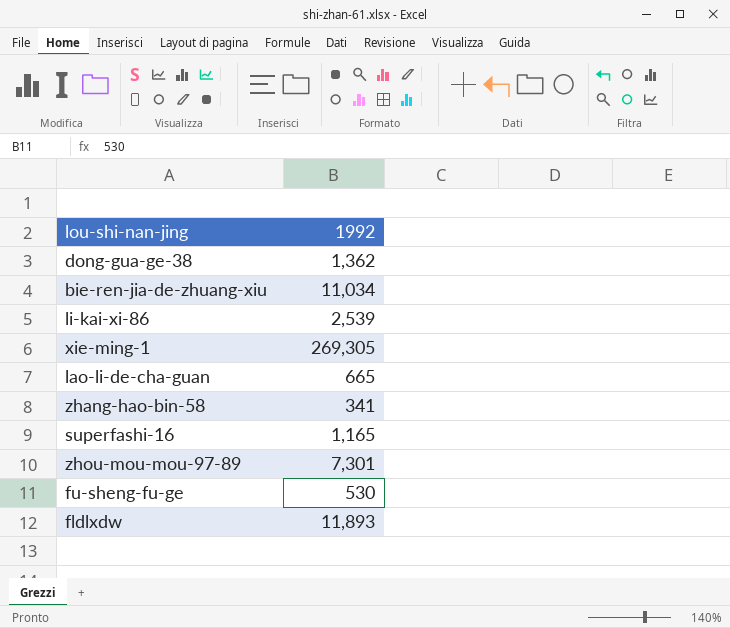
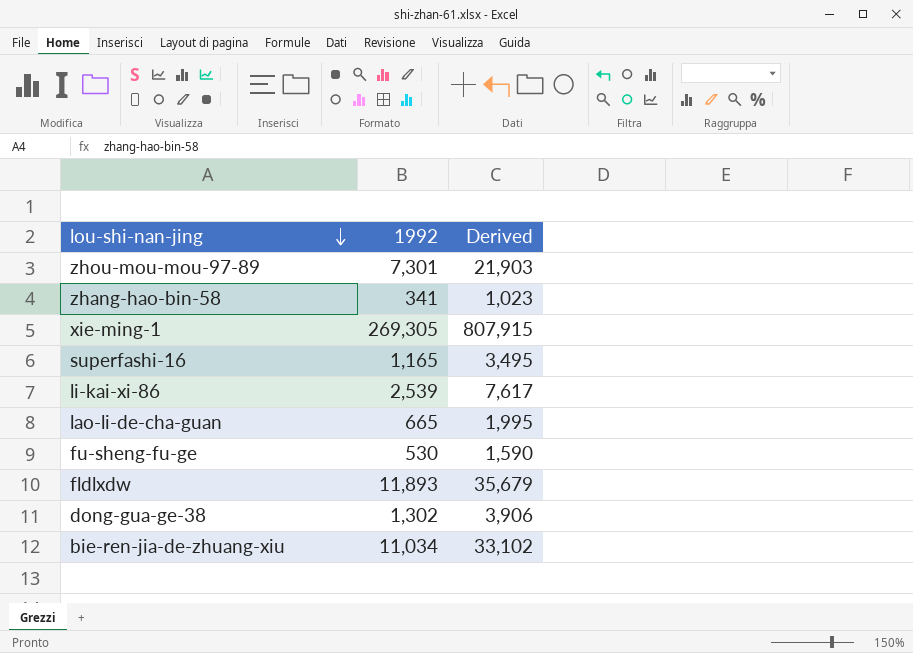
row order: none -> lou-shi-nan-jing descending
column Derived | formula: none -> [1992] * 3
dong-gua-ge-38 | 1992: 1,362 -> 1,302

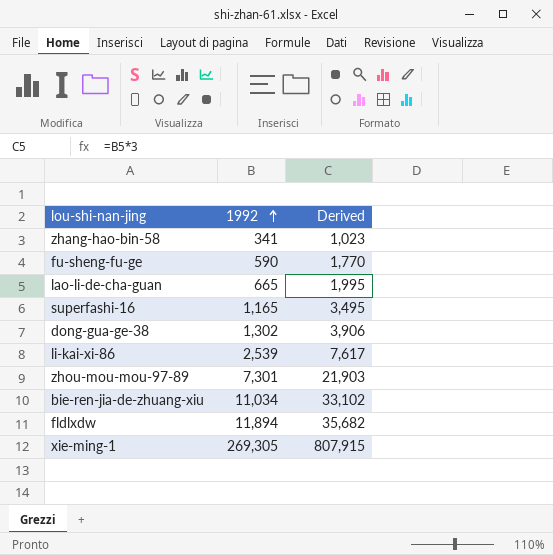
row order: lou-shi-nan-jing descending -> 1992 ascending
fu-sheng-fu-ge | 1992: 530 -> 590
fu-sheng-fu-ge | Derived: 1,590 -> 1,770
fldlxdw | 1992: 11,893 -> 11,894
fldlxdw | Derived: 35,679 -> 35,682

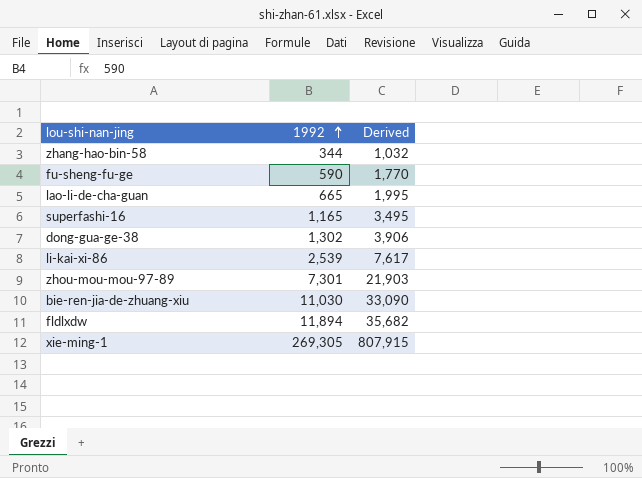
zhang-hao-bin-58 | 1992: 341 -> 344
zhang-hao-bin-58 | Derived: 1,023 -> 1,032
bie-ren-jia-de-zhuang-xiu | 1992: 11,034 -> 11,030
bie-ren-jia-de-zhuang-xiu | Derived: 33,102 -> 33,090

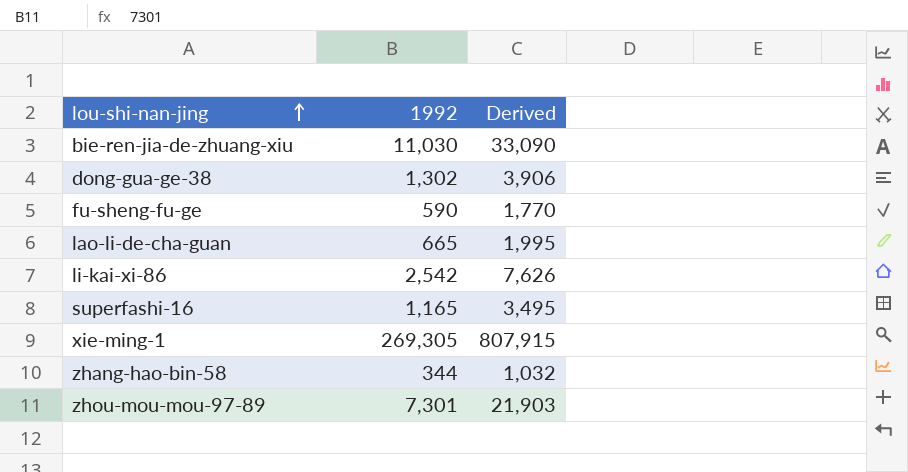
row order: 1992 ascending -> lou-shi-nan-jing ascending
row fldlxdw: 11,894 | 35,682 -> none
li-kai-xi-86 | 1992: 2,539 -> 2,542
li-kai-xi-86 | Derived: 7,617 -> 7,626

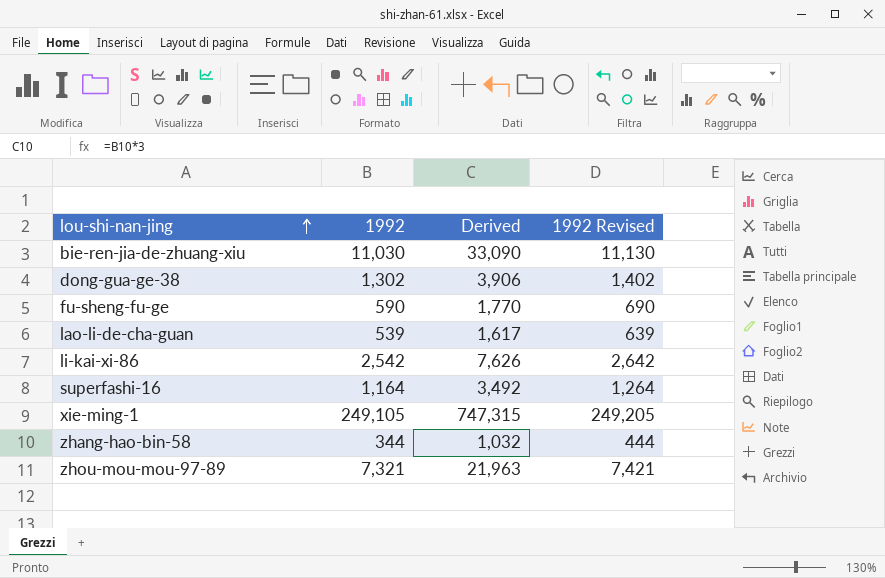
column 1992 Revised | formula: none -> [1992] + 100
lao-li-de-cha-guan | 1992: 665 -> 539
lao-li-de-cha-guan | Derived: 1,995 -> 1,617
superfashi-16 | 1992: 1,165 -> 1,164
superfashi-16 | Derived: 3,495 -> 3,492
xie-ming-1 | 1992: 269,305 -> 249,105
xie-ming-1 | Derived: 807,915 -> 747,315
zhou-mou-mou-97-89 | 1992: 7,301 -> 7,321
zhou-mou-mou-97-89 | Derived: 21,903 -> 21,963

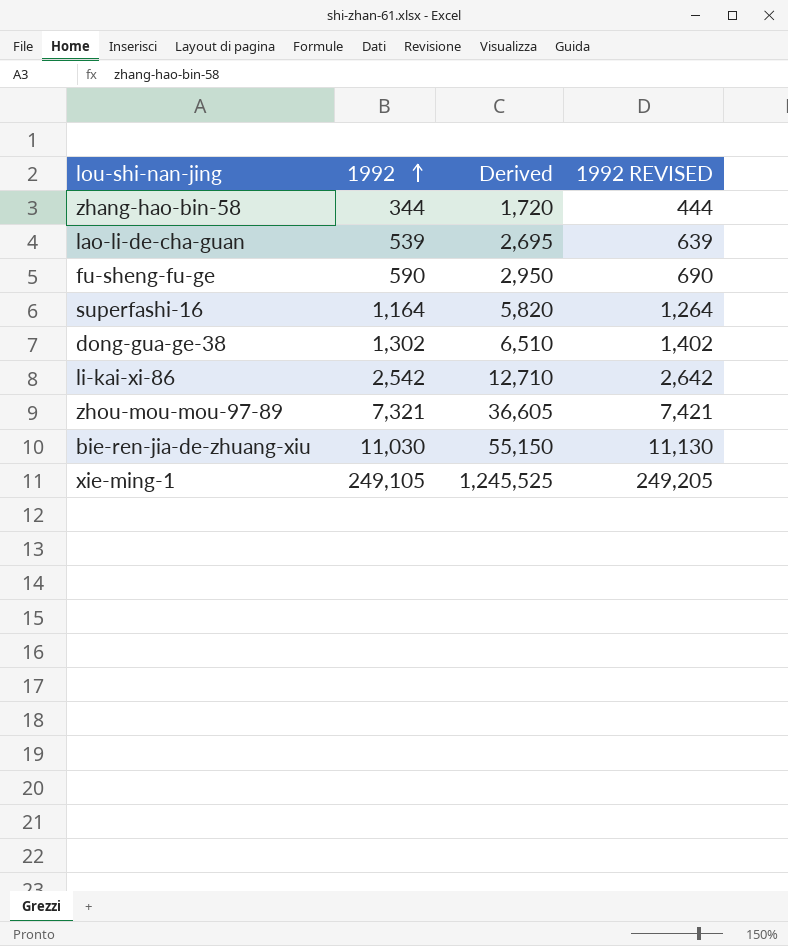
row order: lou-shi-nan-jing ascending -> 1992 ascending
column Derived | formula: [1992] * 3 -> [1992] * 5
column name: 1992 Revised -> 1992 REVISED

